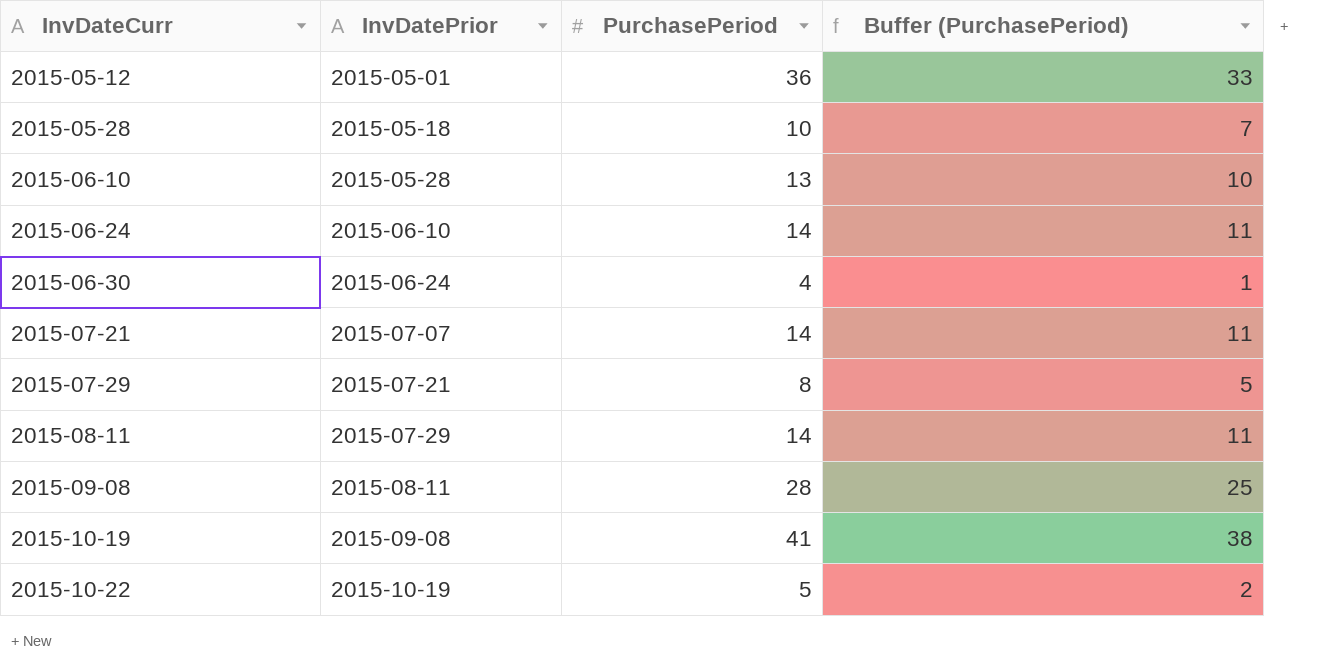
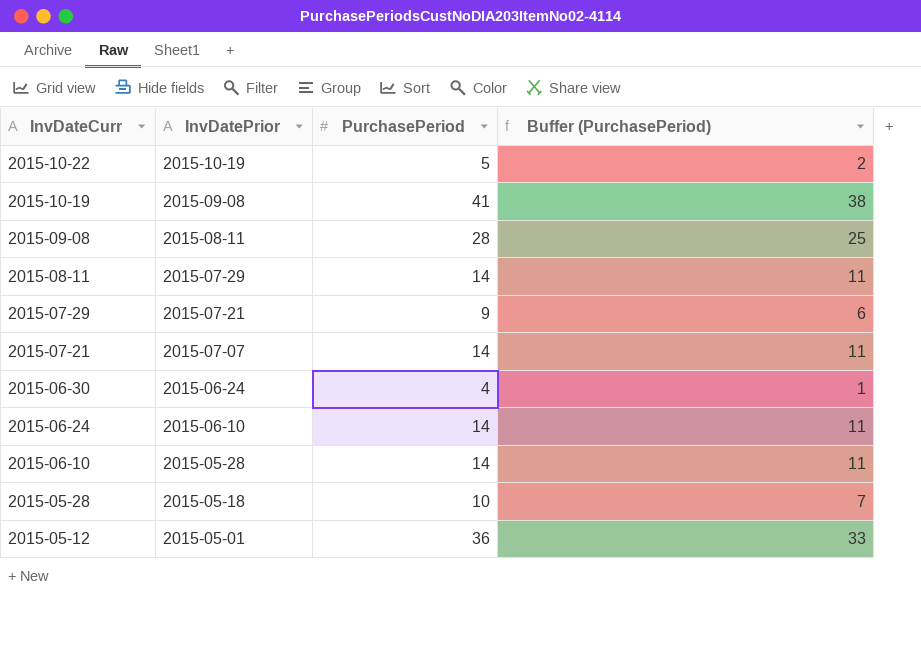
row order: InvDateCurr ascending -> InvDateCurr descending
2015-07-29 | PurchasePeriod: 8 -> 9
2015-07-29 | Buffer (PurchasePeriod): 5 -> 6
2015-06-10 | PurchasePeriod: 13 -> 14
2015-06-10 | Buffer (PurchasePeriod): 10 -> 11

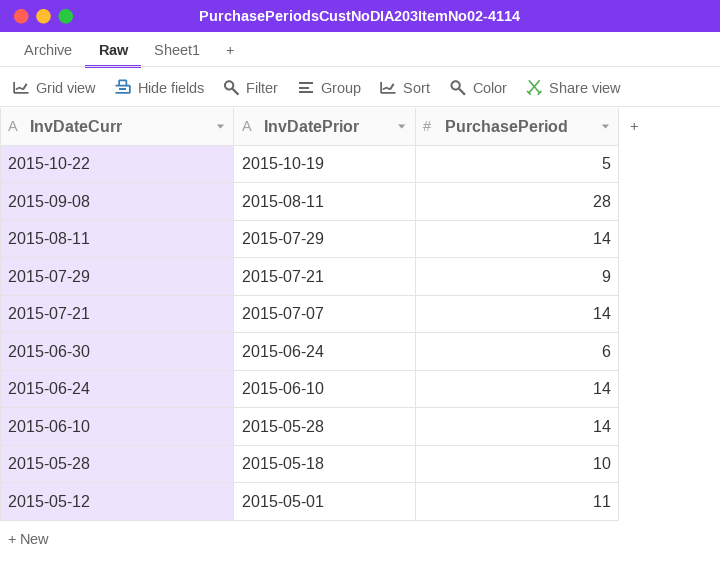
column Buffer (PurchasePeriod) | formula: [PurchasePeriod] - 3 -> none
row 2015-10-19: 2015-09-08 | 41 | 38 -> none
2015-06-30 | PurchasePeriod: 4 -> 6
2015-05-12 | PurchasePeriod: 36 -> 11

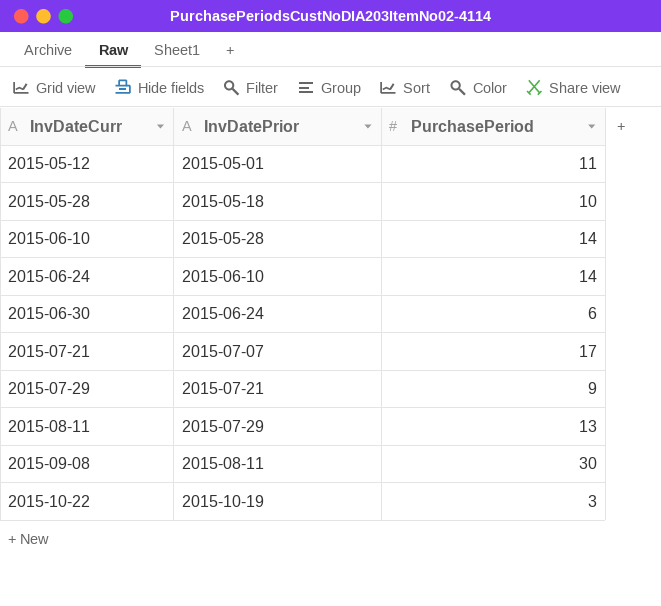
row order: InvDateCurr descending -> InvDateCurr ascending
2015-07-21 | PurchasePeriod: 14 -> 17
2015-08-11 | PurchasePeriod: 14 -> 13
2015-09-08 | PurchasePeriod: 28 -> 30
2015-10-22 | PurchasePeriod: 5 -> 3

